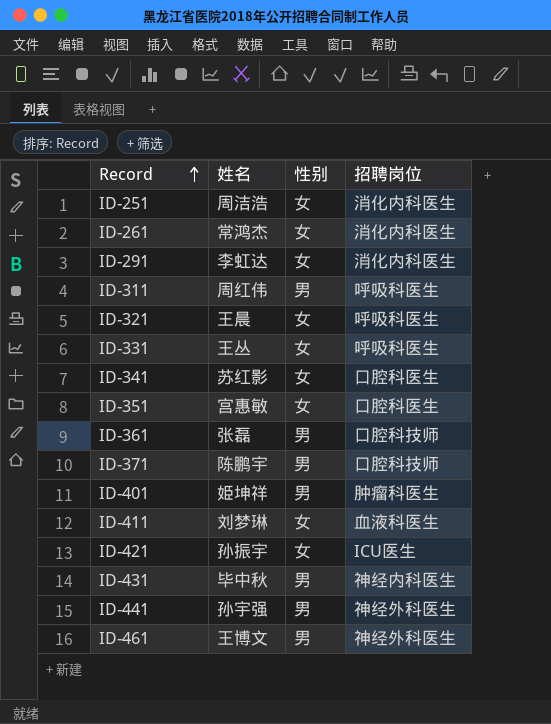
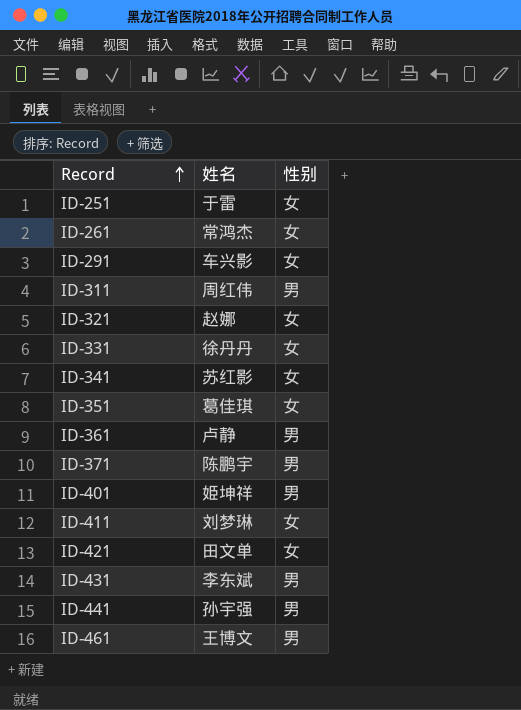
column 招聘岗位 | position: 4 -> none
ID-251 | 姓名: 周洁浩 -> 于雷
ID-291 | 姓名: 李虹达 -> 车兴影
ID-321 | 姓名: 王晨 -> 赵娜
ID-331 | 姓名: 王丛 -> 徐丹丹
ID-351 | 姓名: 宫惠敏 -> 葛佳琪
ID-361 | 姓名: 张磊 -> 卢静
ID-421 | 姓名: 孙振宇 -> 田文单
ID-431 | 姓名: 毕中秋 -> 李东斌

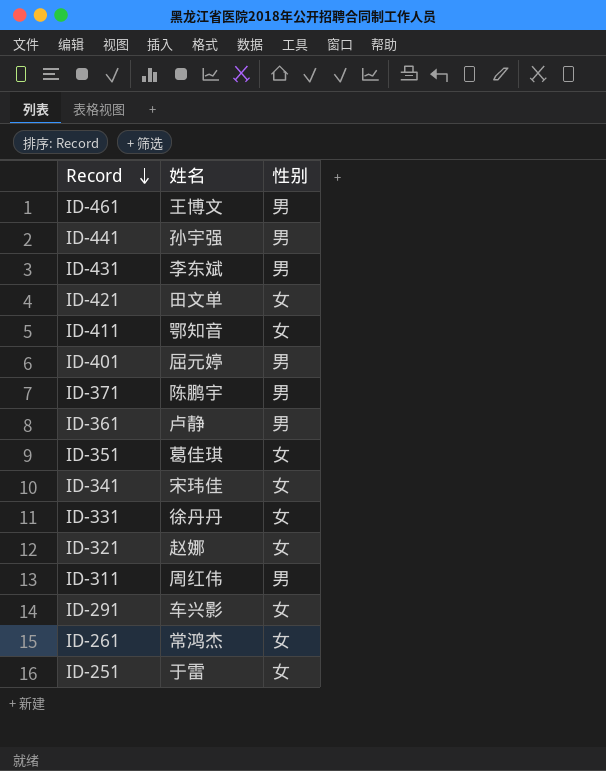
row order: Record ascending -> Record descending
ID-411 | 姓名: 刘梦琳 -> 鄂知音
ID-401 | 姓名: 姫坤祥 -> 屈元婷
ID-341 | 姓名: 苏红影 -> 宋玮佳

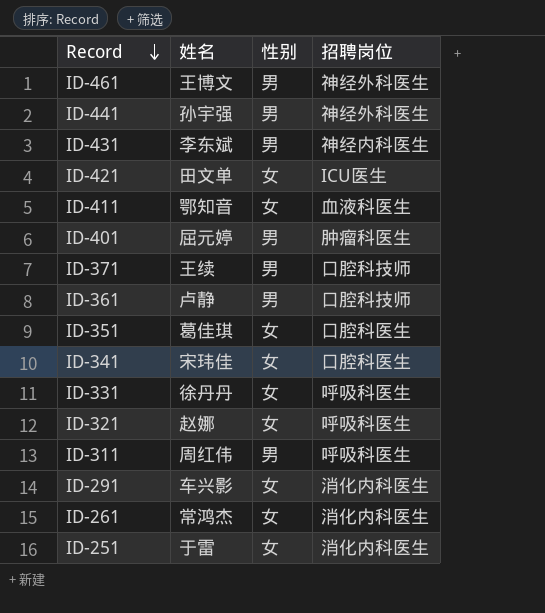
column 招聘岗位 | position: none -> 4
ID-371 | 姓名: 陈鹏宇 -> 王续

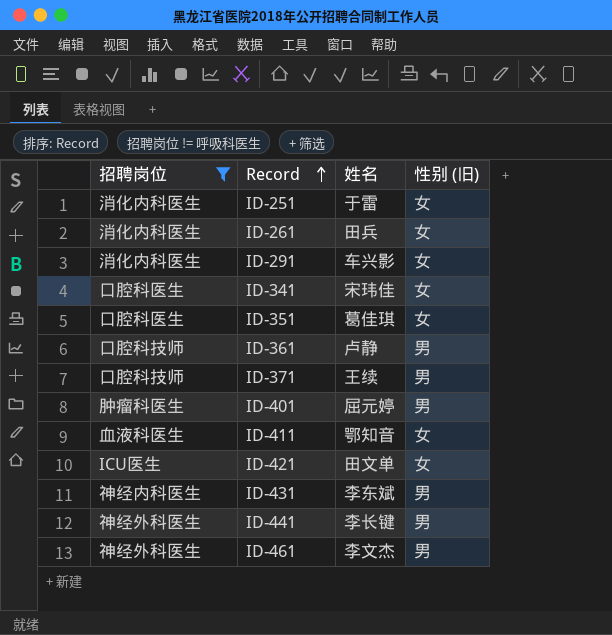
filter: none -> 招聘岗位 != 呼吸科医生
row order: Record descending -> Record ascending
column 招聘岗位 | position: 4 -> 1
column name: 性别 -> 性别 (旧)
ID-261 | 姓名: 常鸿杰 -> 田兵
ID-441 | 姓名: 孙宇强 -> 李长键
ID-461 | 姓名: 王博文 -> 李文杰

